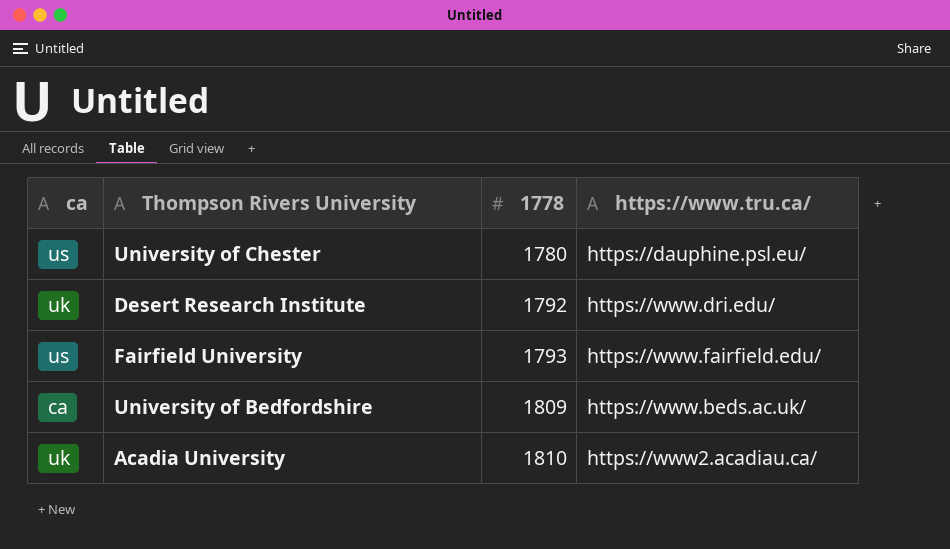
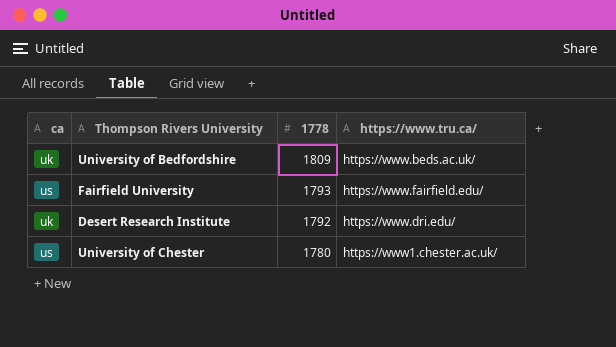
row order: 1778 ascending -> 1778 descending
row Acadia University: uk | 1810 | https://www2.acadiau.ca/ -> none
University of Bedfordshire | ca: ca -> uk
University of Chester | https://www.tru.ca/: https://dauphine.psl.eu/ -> https://www1.chester.ac.uk/

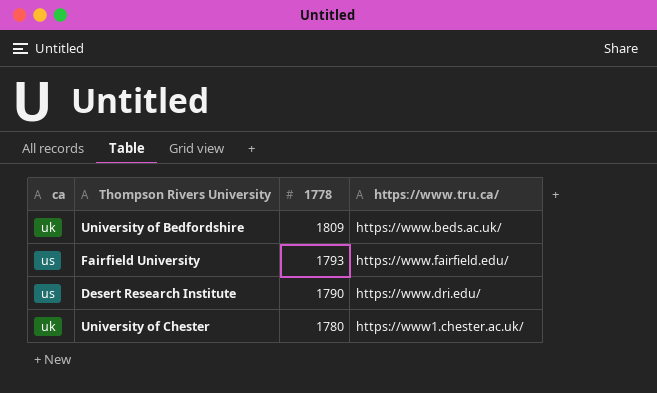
Desert Research Institute | ca: uk -> us
Desert Research Institute | 1778: 1792 -> 1790
University of Chester | ca: us -> uk

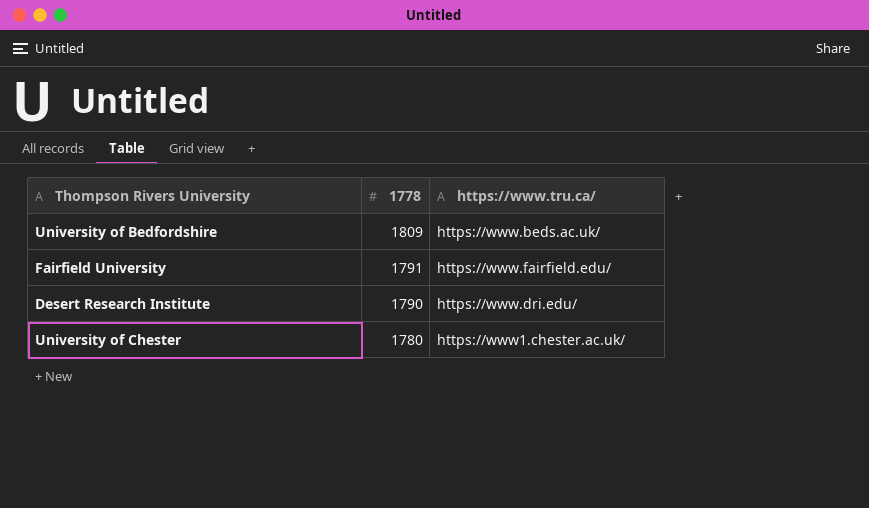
column ca | position: 1 -> none
Fairfield University | 1778: 1793 -> 1791

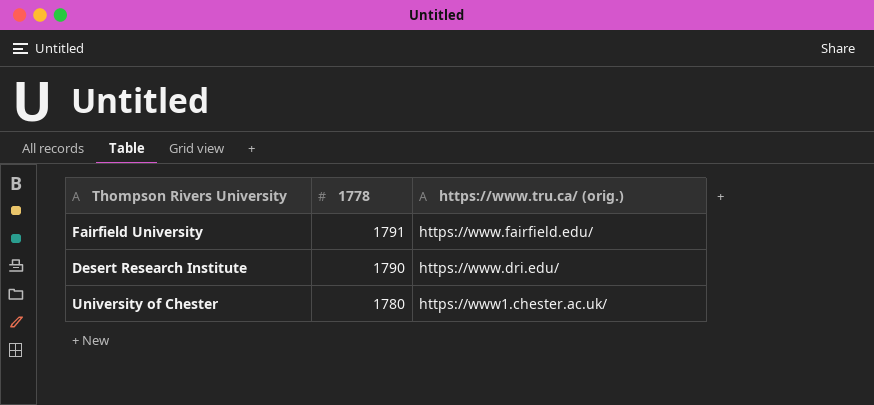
column name: https://www.tru.ca/ -> https://www.tru.ca/ (orig.)
row University of Bedfordshire: 1809 | https://www.beds.ac.uk/ -> none

